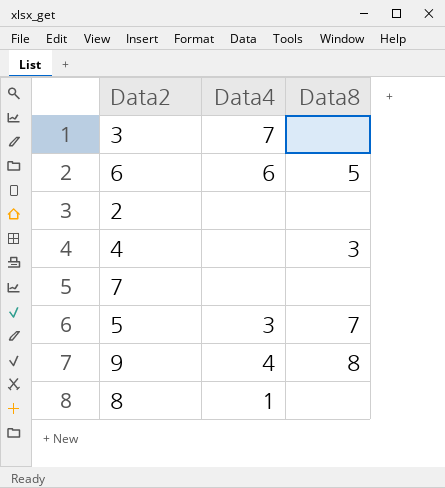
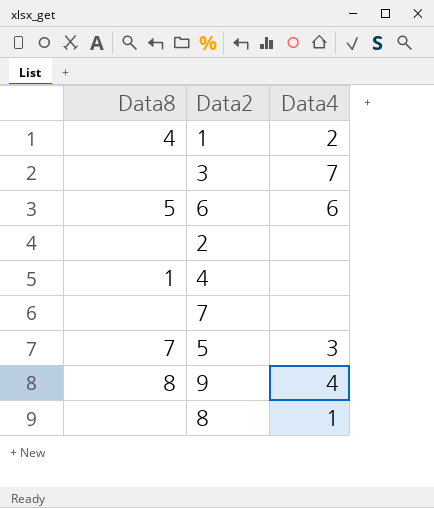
column Data8 | position: 3 -> 1
row 1: none -> 4 | 2
4 | Data8: 3 -> 1

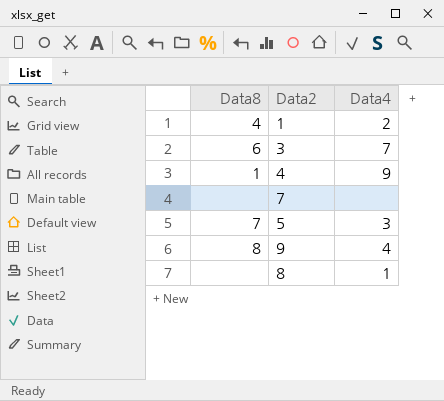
row 6: 5 | 6 -> none
row 2: none | none -> none
3 | Data8: none -> 6
4 | Data4: none -> 9

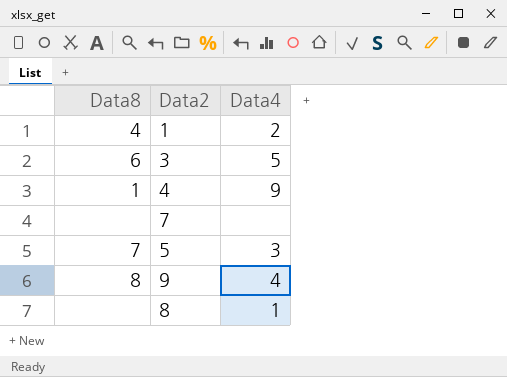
3 | Data4: 7 -> 5

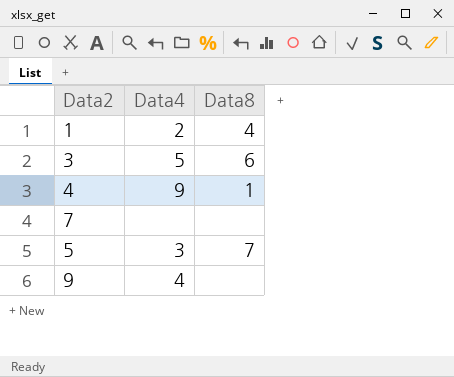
column Data8 | position: 1 -> 3
row 8: none | 1 -> none
9 | Data8: 8 -> none

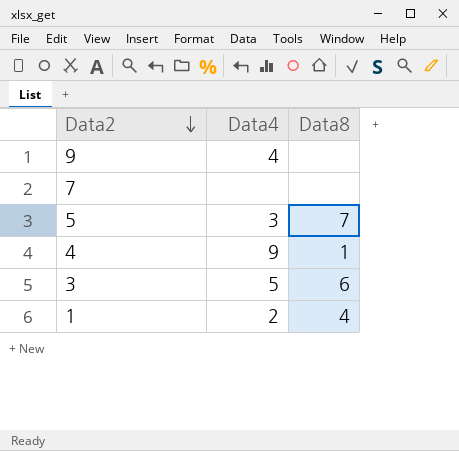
row order: none -> Data2 descending

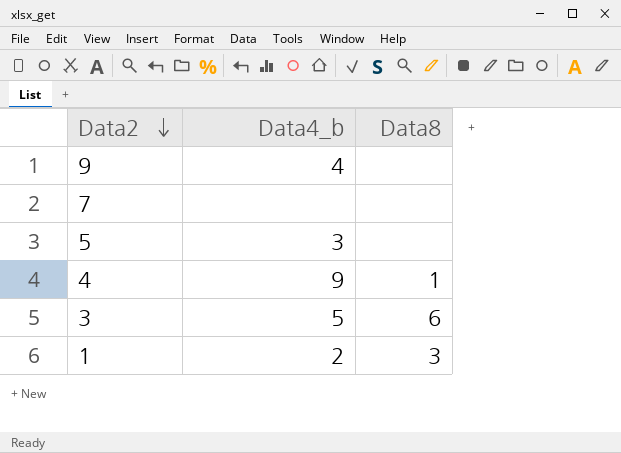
column name: Data4 -> Data4_b
5 | Data8: 7 -> none
1 | Data8: 4 -> 3

